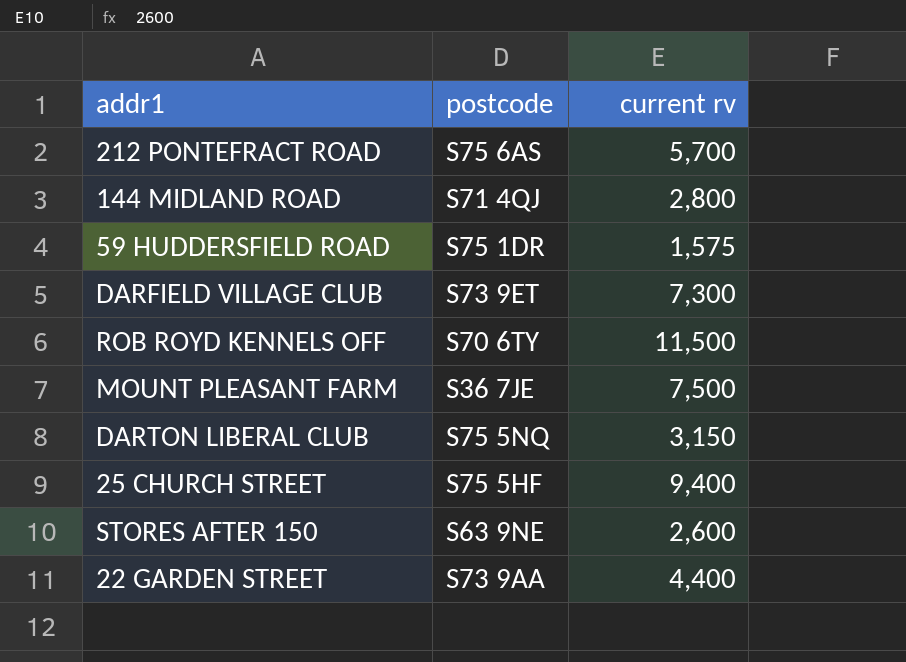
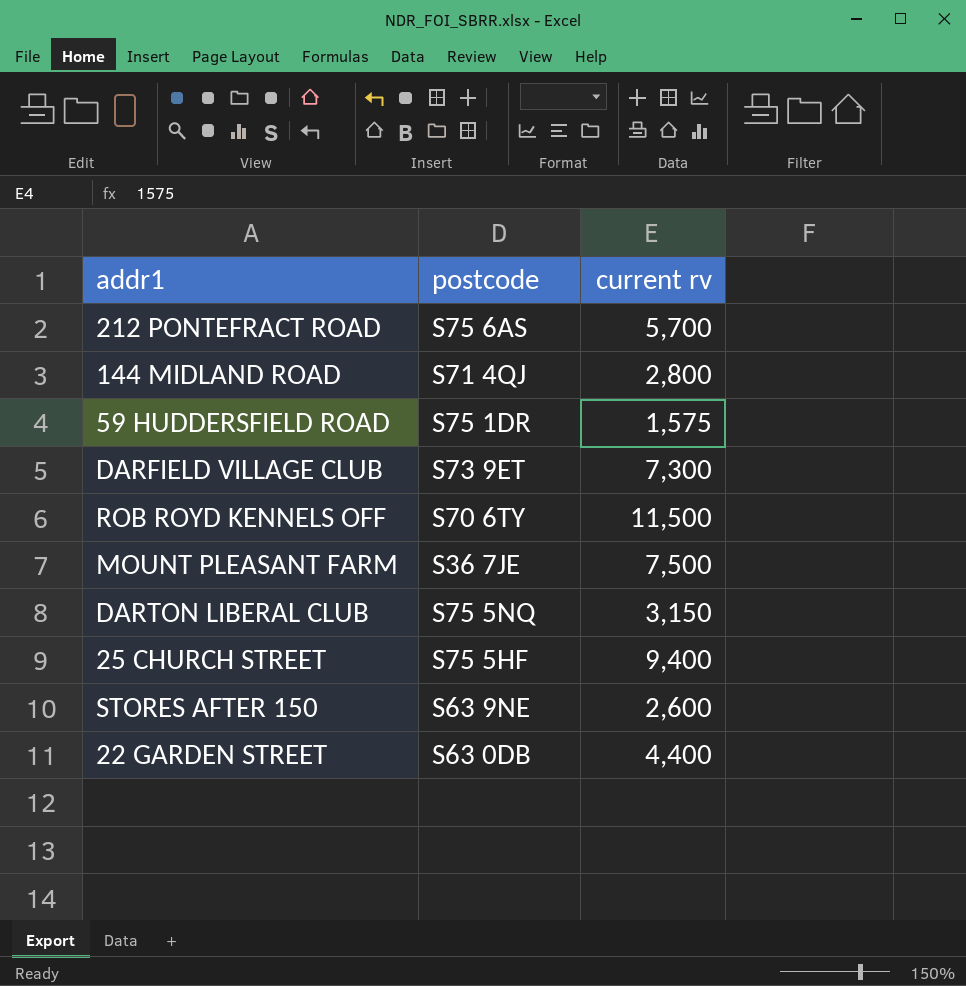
22 GARDEN STREET | postcode: S73 9AA -> S63 0DB

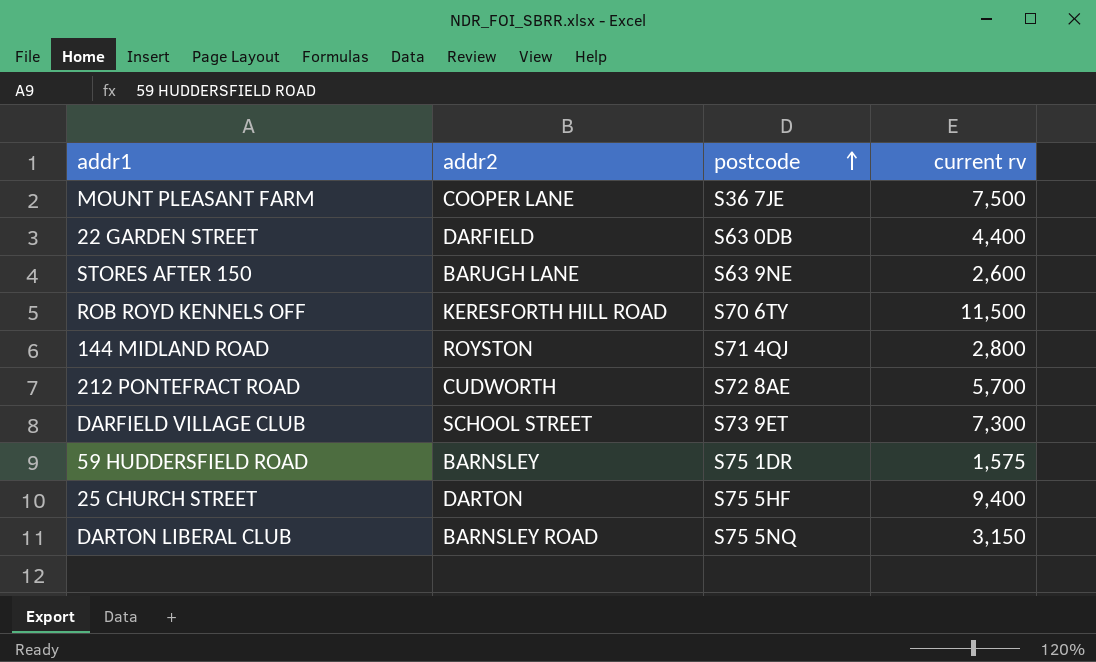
row order: none -> postcode ascending
column addr2 | position: none -> 2
212 PONTEFRACT ROAD | postcode: S75 6AS -> S72 8AE

